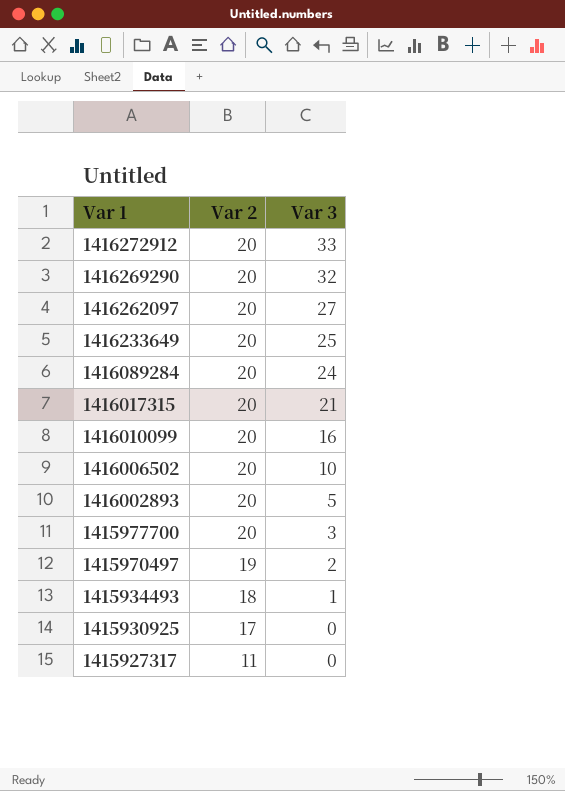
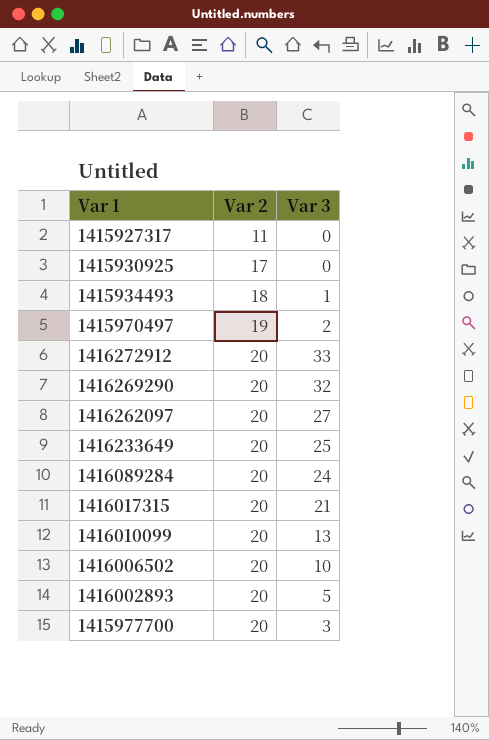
row order: Var 1 descending -> Var 2 ascending
1416010099 | Var 3: 16 -> 13

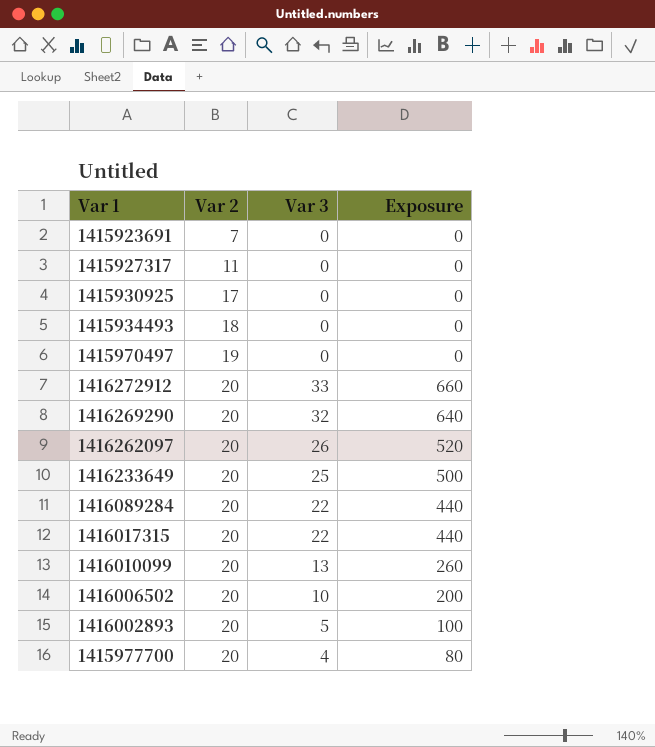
column Exposure | formula: none -> [Var 2] * [Var 3]
row 1415923691: none -> 7 | 0 | 0
1415934493 | Var 3: 1 -> 0
1415970497 | Var 3: 2 -> 0
1416262097 | Var 3: 27 -> 26
1416089284 | Var 3: 24 -> 22
1416017315 | Var 3: 21 -> 22
1415977700 | Var 3: 3 -> 4

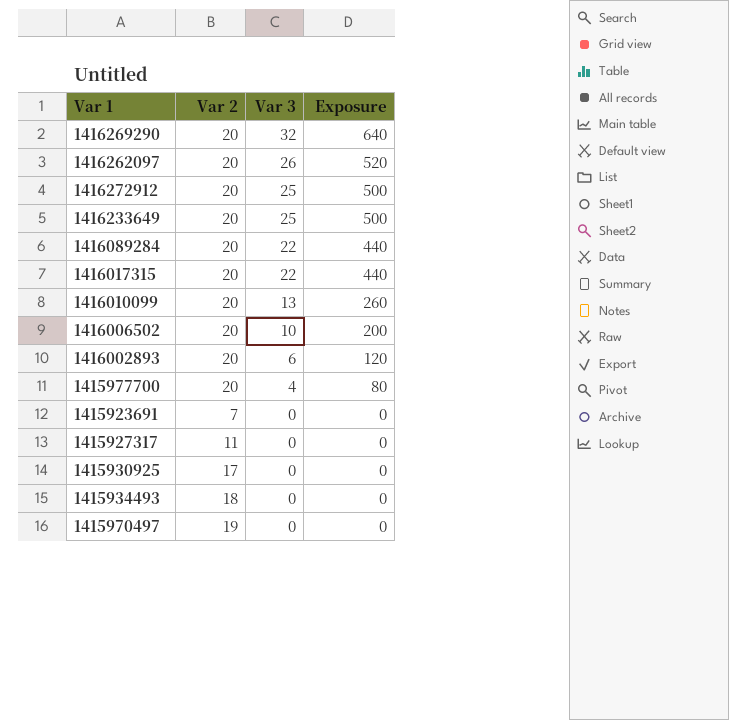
row order: Var 2 ascending -> Var 3 descending
1416272912 | Var 3: 33 -> 25
1416272912 | Exposure: 660 -> 500
1416002893 | Var 3: 5 -> 6
1416002893 | Exposure: 100 -> 120

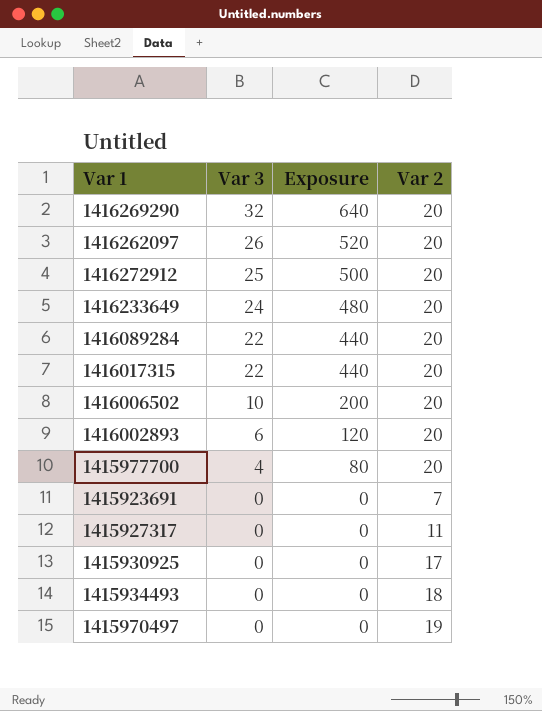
column Var 2 | position: 2 -> 4
row 1416010099: 20 | 13 | 260 -> none
1416233649 | Var 3: 25 -> 24
1416233649 | Exposure: 500 -> 480

